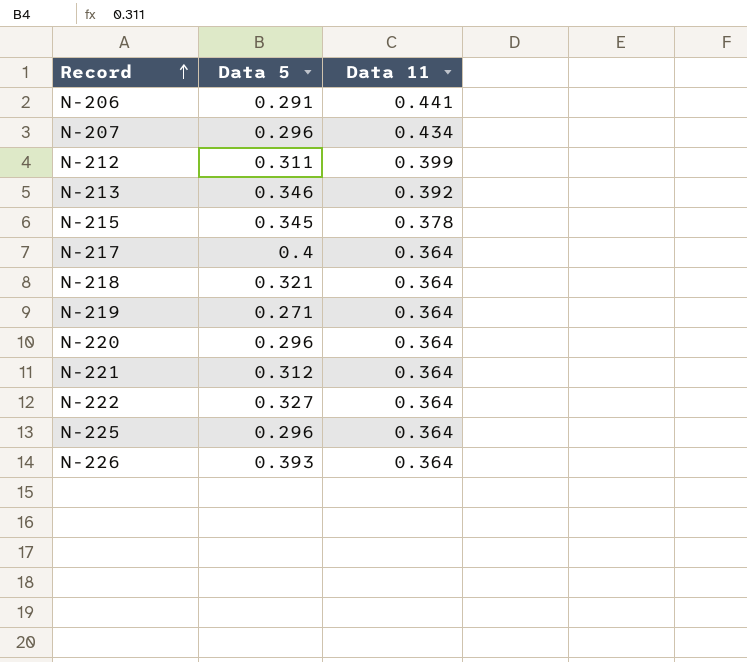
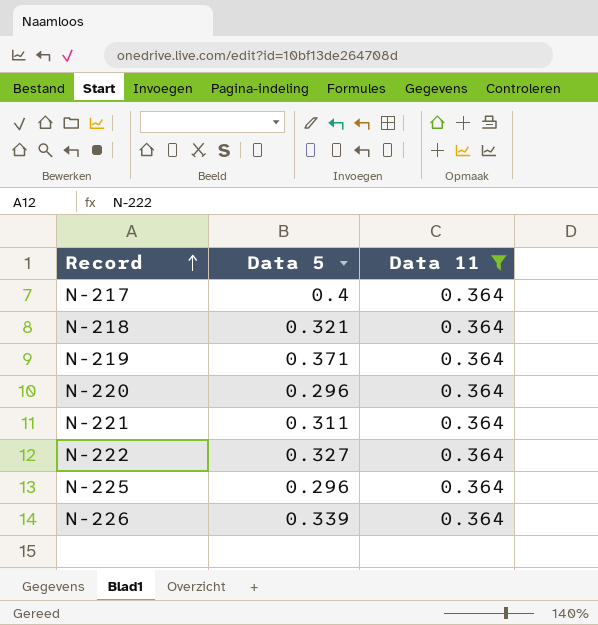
filter: none -> Data 11 = 0.364
N-219 | Data 5: 0.271 -> 0.371
N-221 | Data 5: 0.312 -> 0.311
N-226 | Data 5: 0.393 -> 0.339

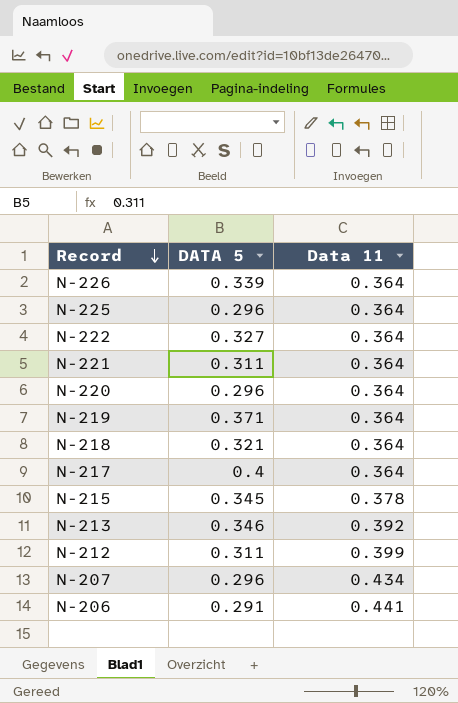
filter: Data 11 = 0.364 -> none
row order: Record ascending -> Record descending
column name: Data 5 -> DATA 5

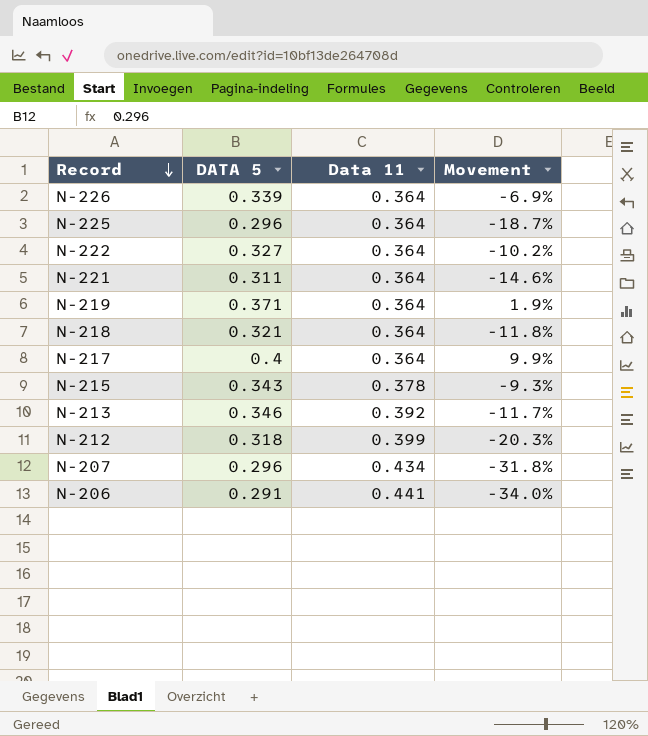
column Movement | formula: none -> ([DATA 5] - [Data 11]) / [Data 11]
row N-220: 0.296 | 0.364 -> none
N-215 | DATA 5: 0.345 -> 0.343
N-212 | DATA 5: 0.311 -> 0.318

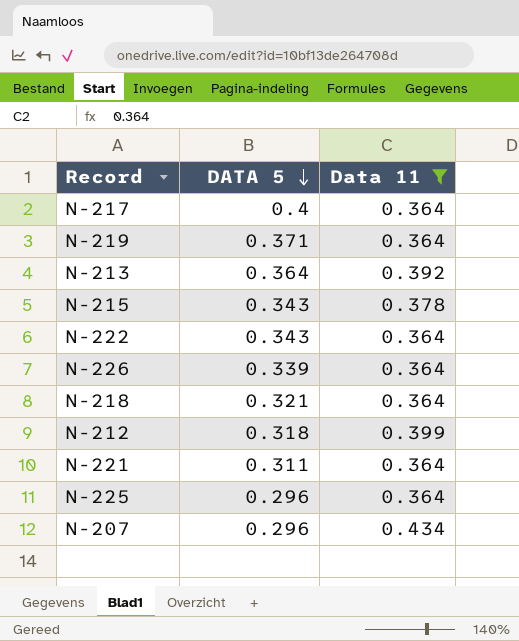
filter: none -> Data 11 != 0.441
row order: Record descending -> DATA 5 descending
column Movement | formula: ([DATA 5] - [Data 11]) / [Data 11] -> none
N-213 | DATA 5: 0.346 -> 0.364
N-222 | DATA 5: 0.327 -> 0.343

